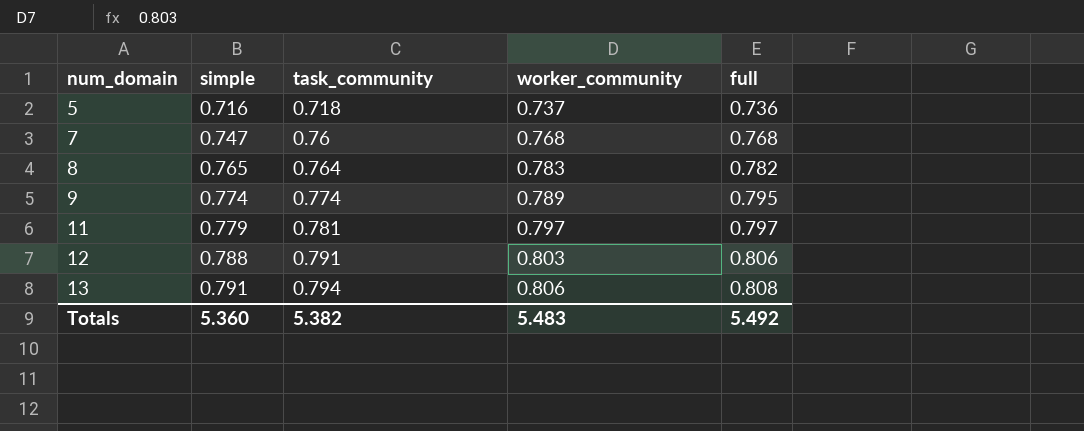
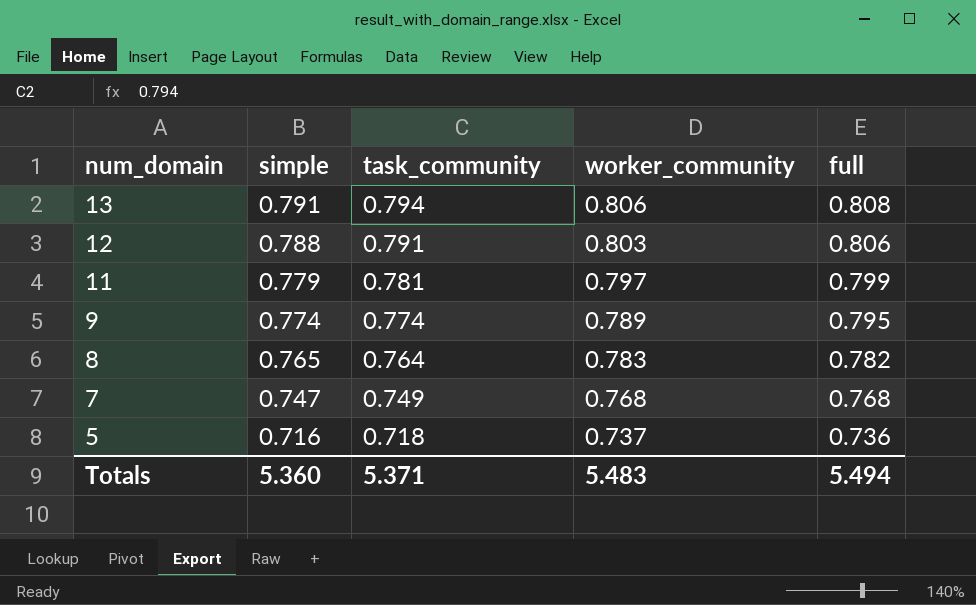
row order: num_domain ascending -> num_domain descending
11 | full: 0.797 -> 0.799
7 | task_community: 0.76 -> 0.749
Totals | task_community: 5.382 -> 5.371
Totals | full: 5.492 -> 5.494

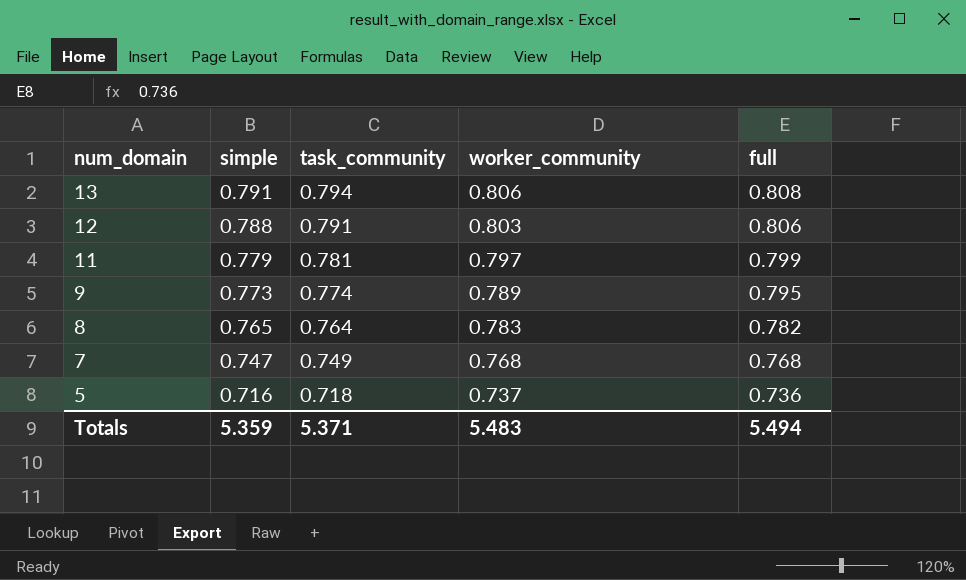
9 | simple: 0.774 -> 0.773
Totals | simple: 5.360 -> 5.359

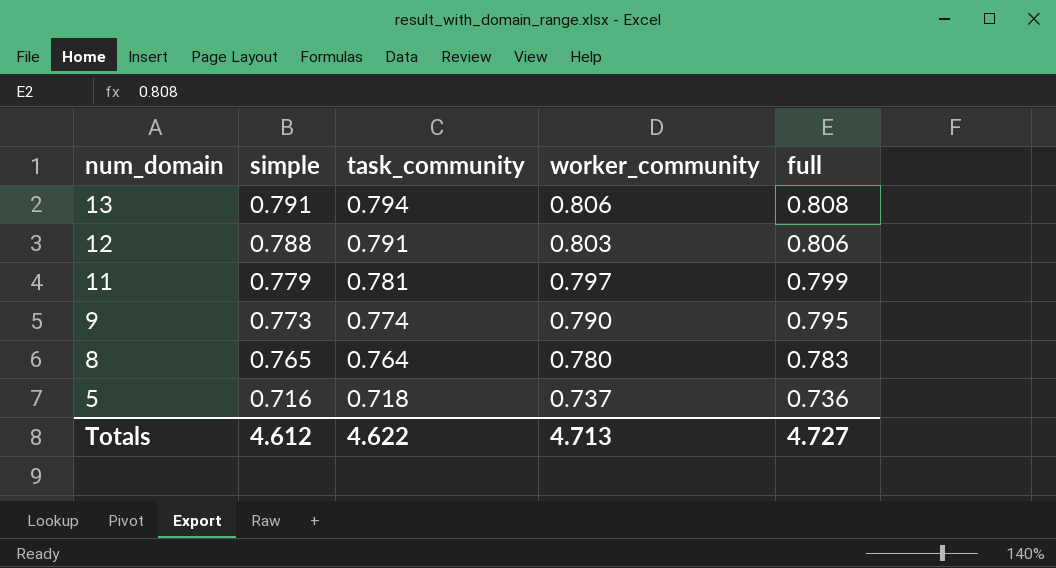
row 7: 0.747 | 0.749 | 0.768 | 0.768 -> none
9 | worker_community: 0.789 -> 0.790
8 | worker_community: 0.783 -> 0.780
8 | full: 0.782 -> 0.783
Totals | simple: 5.359 -> 4.612
Totals | task_community: 5.371 -> 4.622
Totals | worker_community: 5.483 -> 4.713
Totals | full: 5.494 -> 4.727

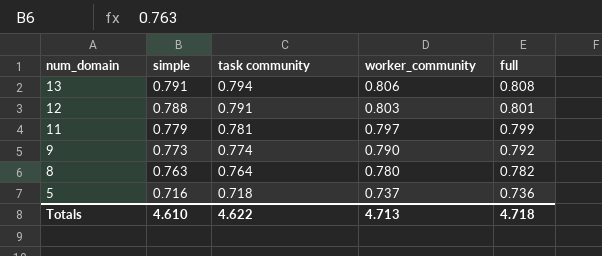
column name: task_community -> task community
12 | full: 0.806 -> 0.801
9 | full: 0.795 -> 0.792
8 | simple: 0.765 -> 0.763
8 | full: 0.783 -> 0.782
Totals | simple: 4.612 -> 4.610
Totals | full: 4.727 -> 4.718

